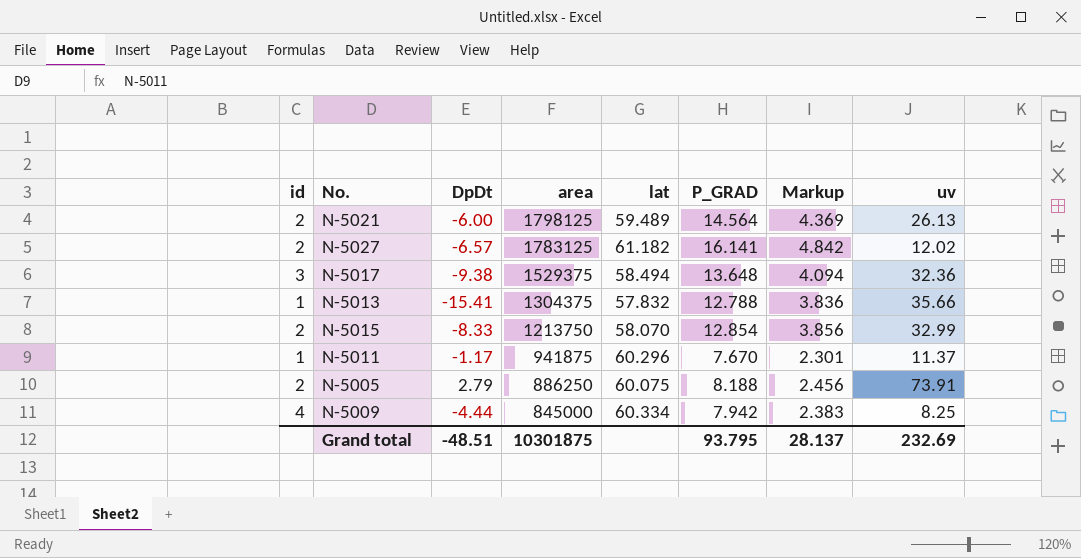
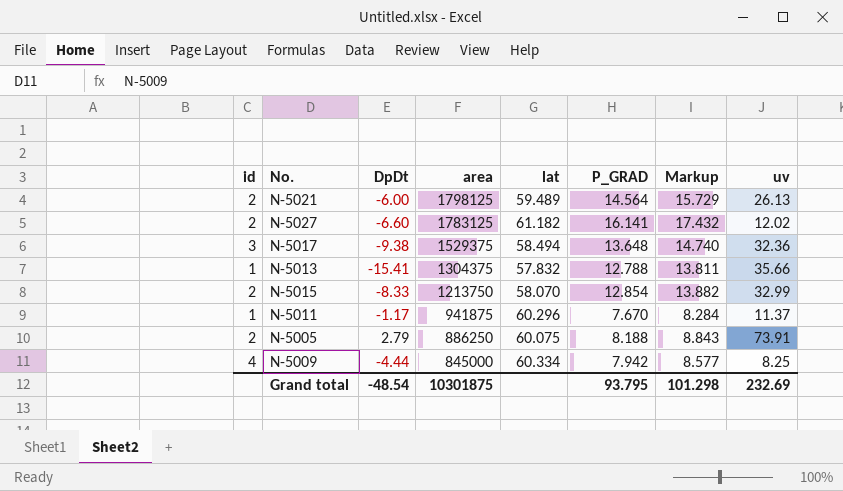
column Markup | formula: [P_GRAD] * 0.3 -> [P_GRAD] * 1.08
N-5027 | DpDt: -6.57 -> -6.60
Grand total | DpDt: -48.51 -> -48.54
Grand total | Markup: 28.137 -> 101.298

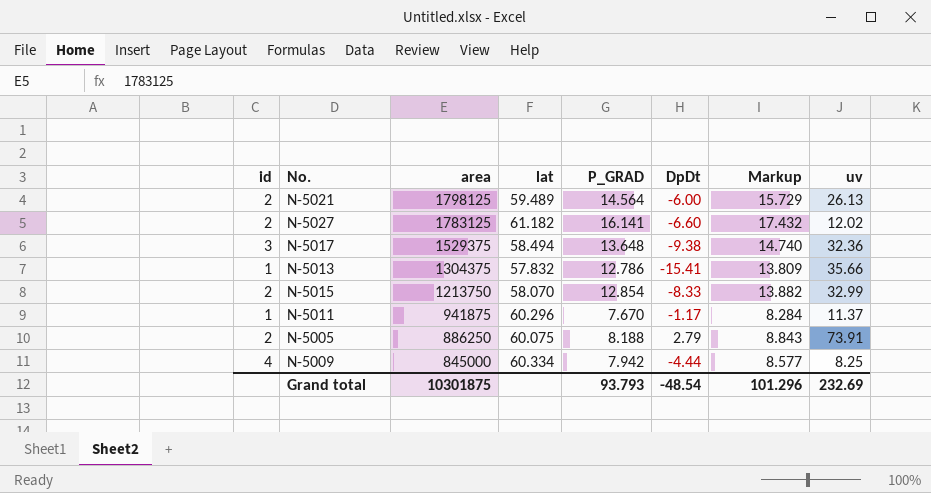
column DpDt | position: 3 -> 6
N-5013 | P_GRAD: 12.788 -> 12.786
N-5013 | Markup: 13.811 -> 13.809
Grand total | P_GRAD: 93.795 -> 93.793
Grand total | Markup: 101.298 -> 101.296

